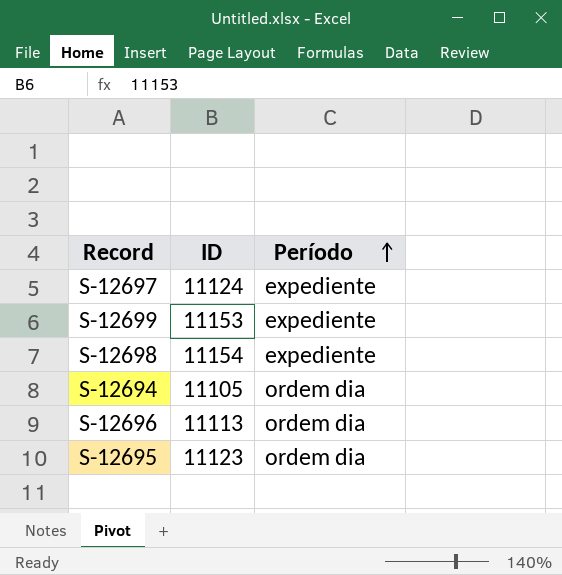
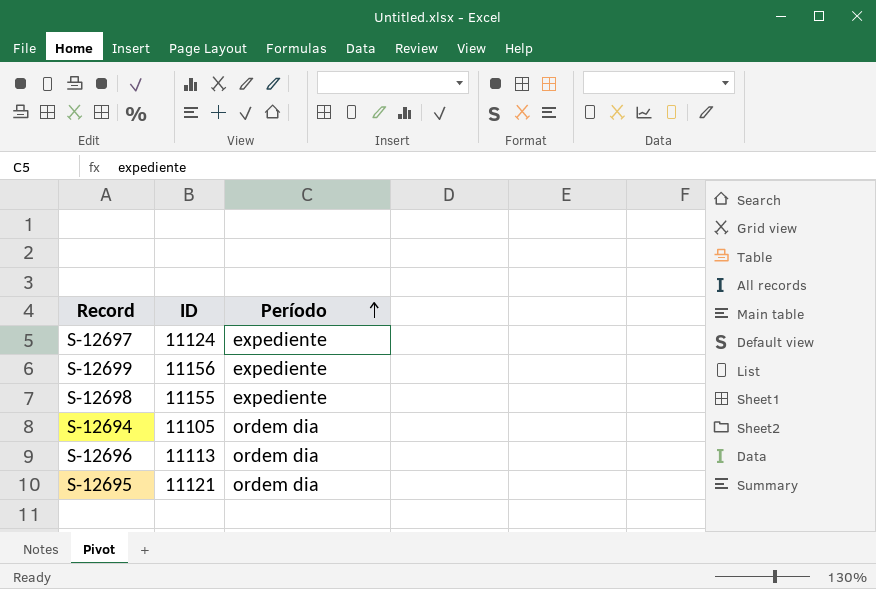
S-12699 | ID: 11153 -> 11156
S-12698 | ID: 11154 -> 11155
S-12695 | ID: 11123 -> 11121

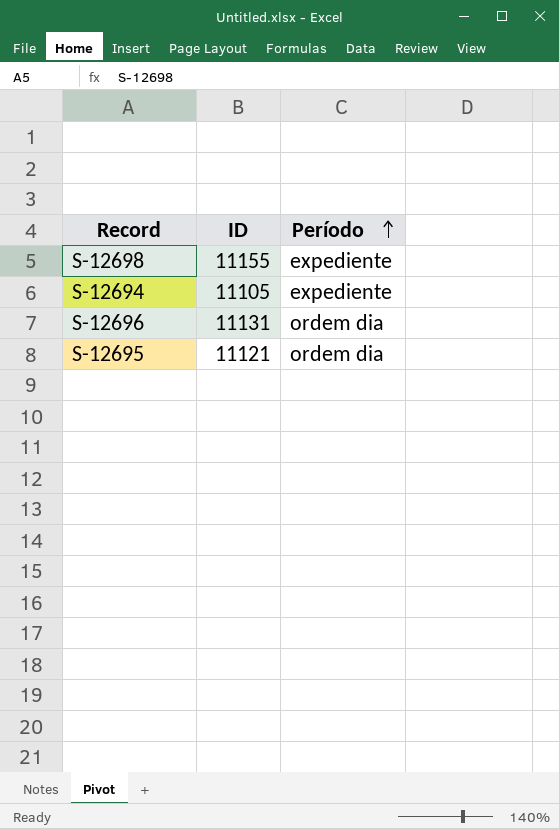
row S-12697: 11124 | expediente -> none
row S-12699: 11156 | expediente -> none
S-12694 | Período: ordem dia -> expediente
S-12696 | ID: 11113 -> 11131

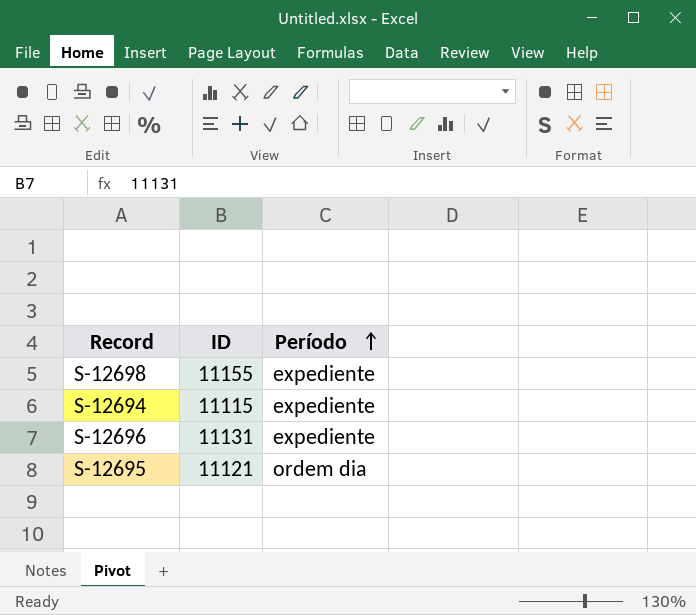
S-12694 | ID: 11105 -> 11115
S-12696 | Período: ordem dia -> expediente

